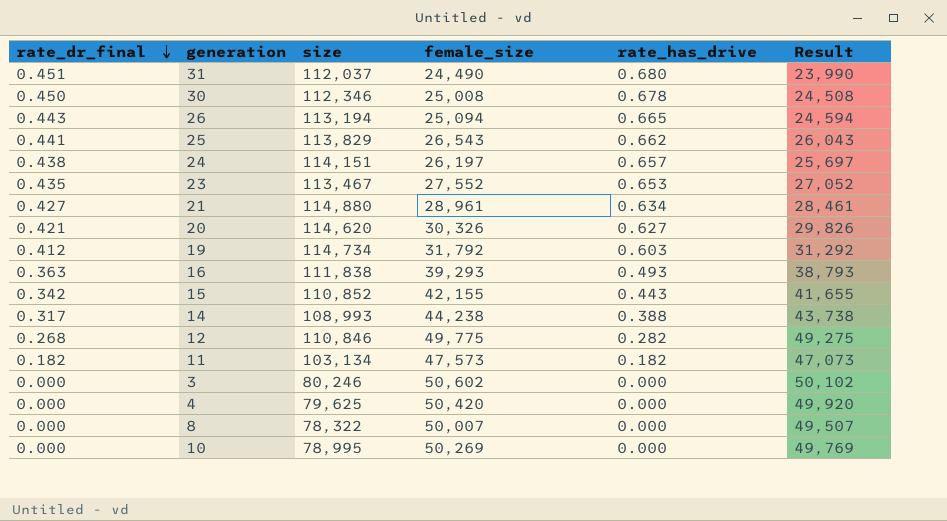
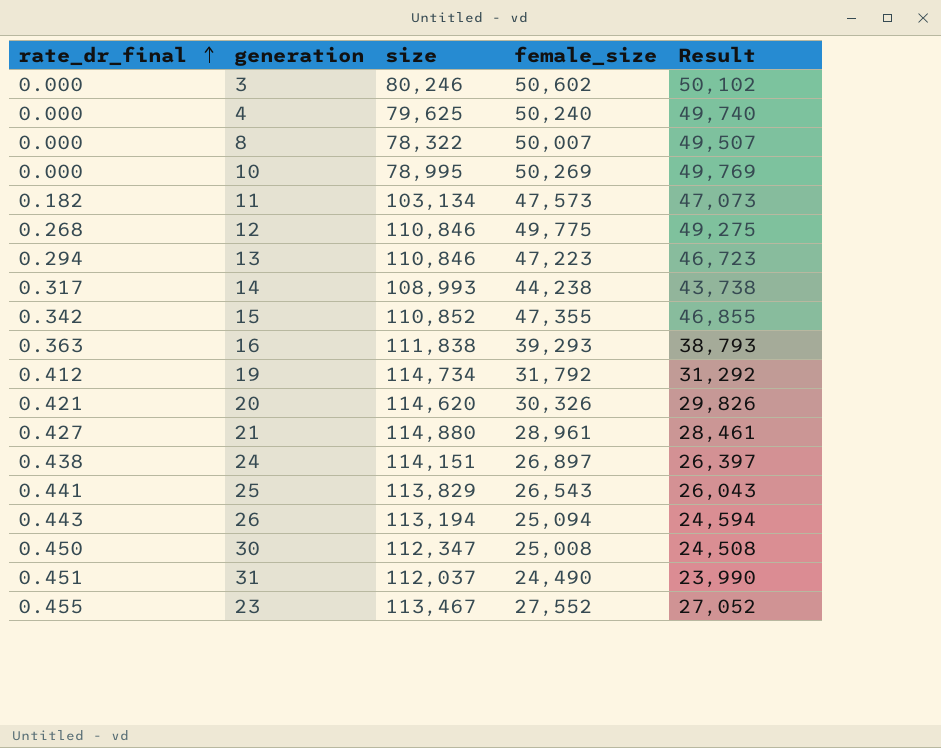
row order: rate_dr_final descending -> rate_dr_final ascending
column rate_has_drive | position: 5 -> none
4 | female_size: 50,420 -> 50,240
4 | Result: 49,920 -> 49,740
row 13: none -> 0.294 | 110,846 | 47,223 | 46,723
15 | female_size: 42,155 -> 47,355
15 | Result: 41,655 -> 46,855
24 | female_size: 26,197 -> 26,897
24 | Result: 25,697 -> 26,397
30 | size: 112,346 -> 112,347
23 | rate_dr_final: 0.435 -> 0.455

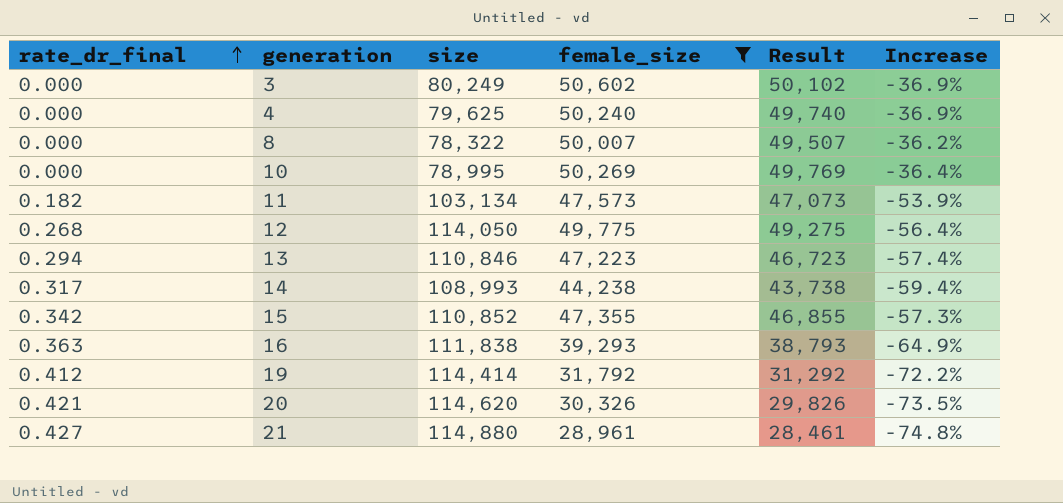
filter: none -> female_size >= 28,961
column Increase | formula: none -> ([female_size] - [size]) / [size]
3 | size: 80,246 -> 80,249
12 | size: 110,846 -> 114,050
19 | size: 114,734 -> 114,414

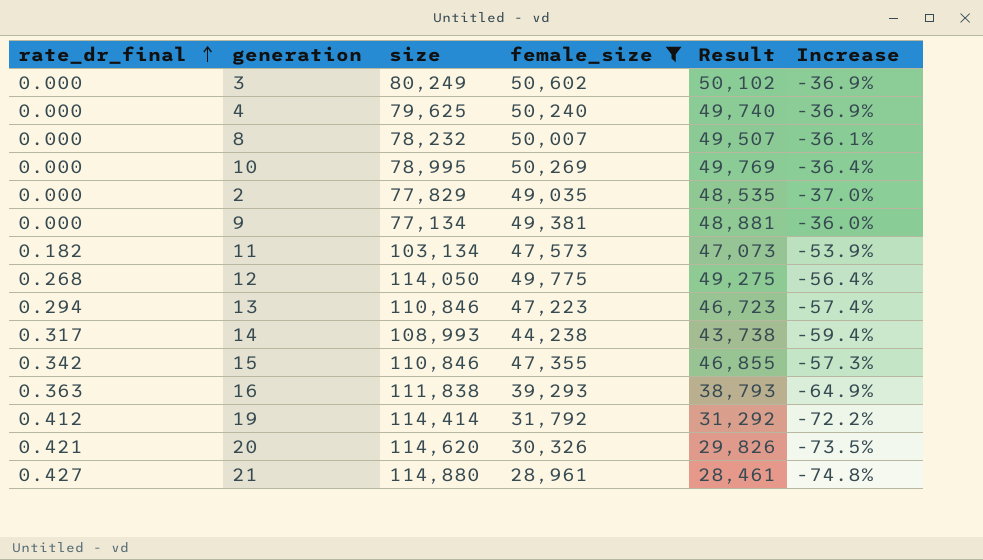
8 | size: 78,322 -> 78,232
8 | Increase: -36.2% -> -36.1%
row 2: none -> 0.000 | 77,829 | 49,035 | 48,535 | -37.0%
row 9: none -> 0.000 | 77,134 | 49,381 | 48,881 | -36.0%
15 | size: 110,852 -> 110,846

